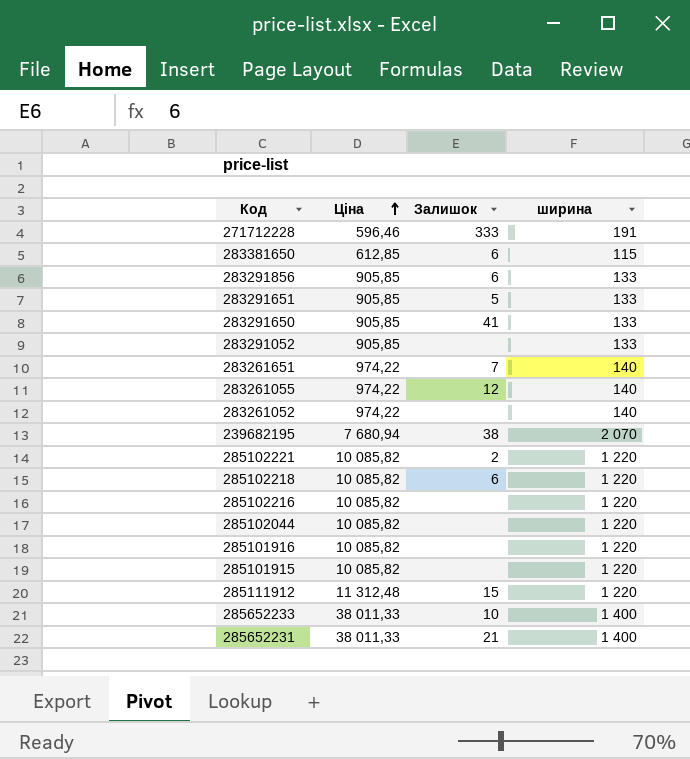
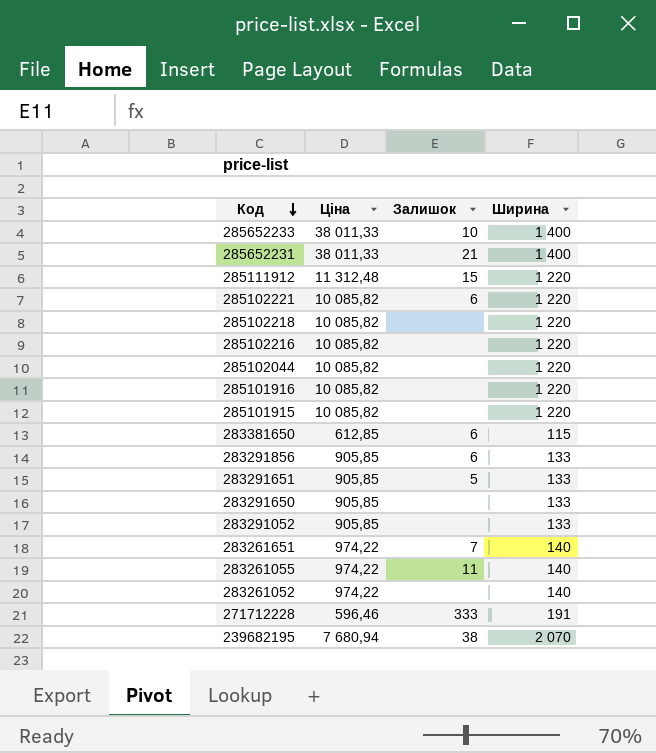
row order: Ціна ascending -> Код descending
column name: ширина -> Ширина
285102221 | Залишок: 2 -> 6
285102218 | Залишок: 6 -> none
283291650 | Залишок: 41 -> none
283261055 | Залишок: 12 -> 11

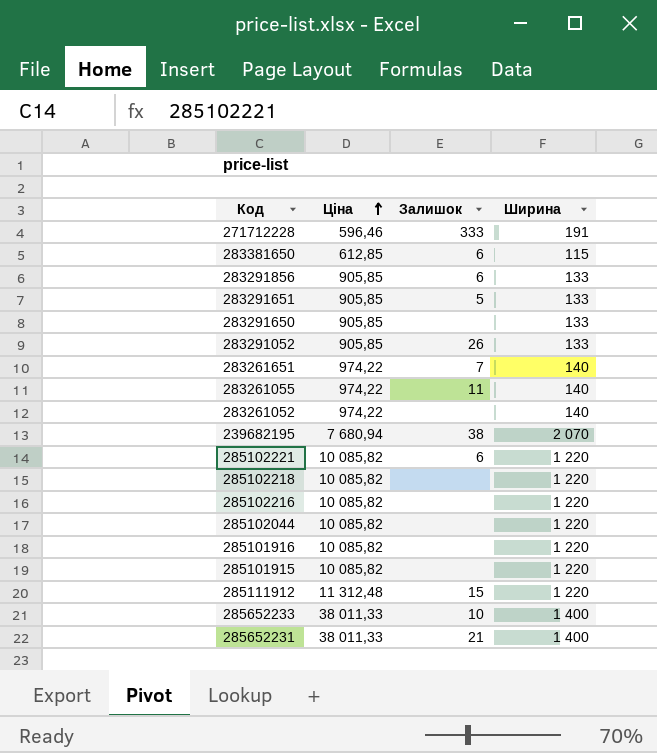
row order: Код descending -> Ціна ascending
283291052 | Залишок: none -> 26

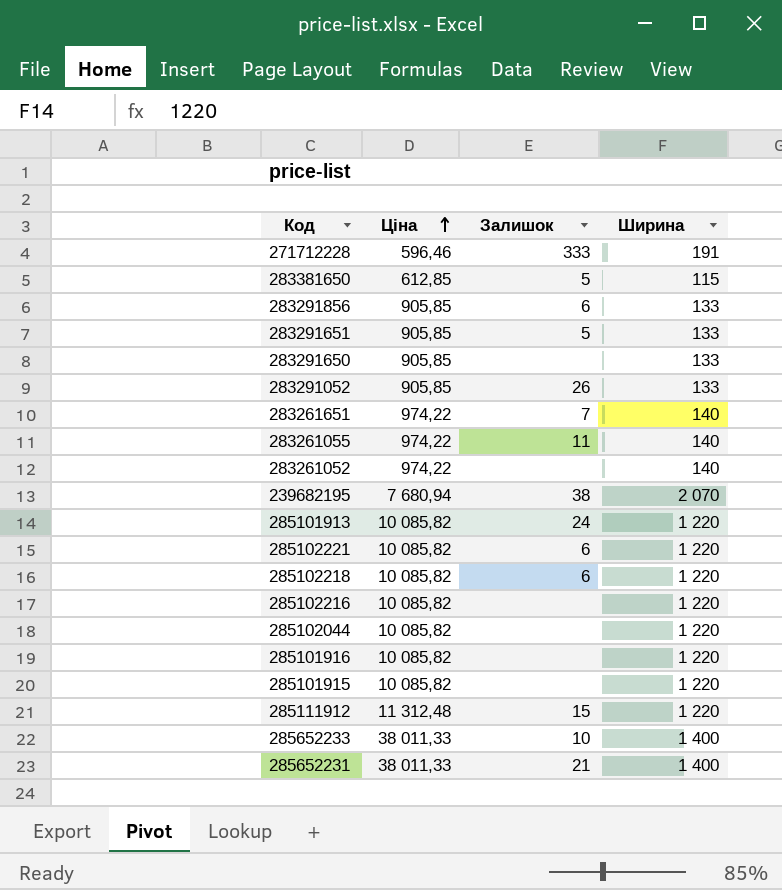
283381650 | Залишок: 6 -> 5
row 285101913: none -> 10 085,82 | 24 | 1 220
285102218 | Залишок: none -> 6

